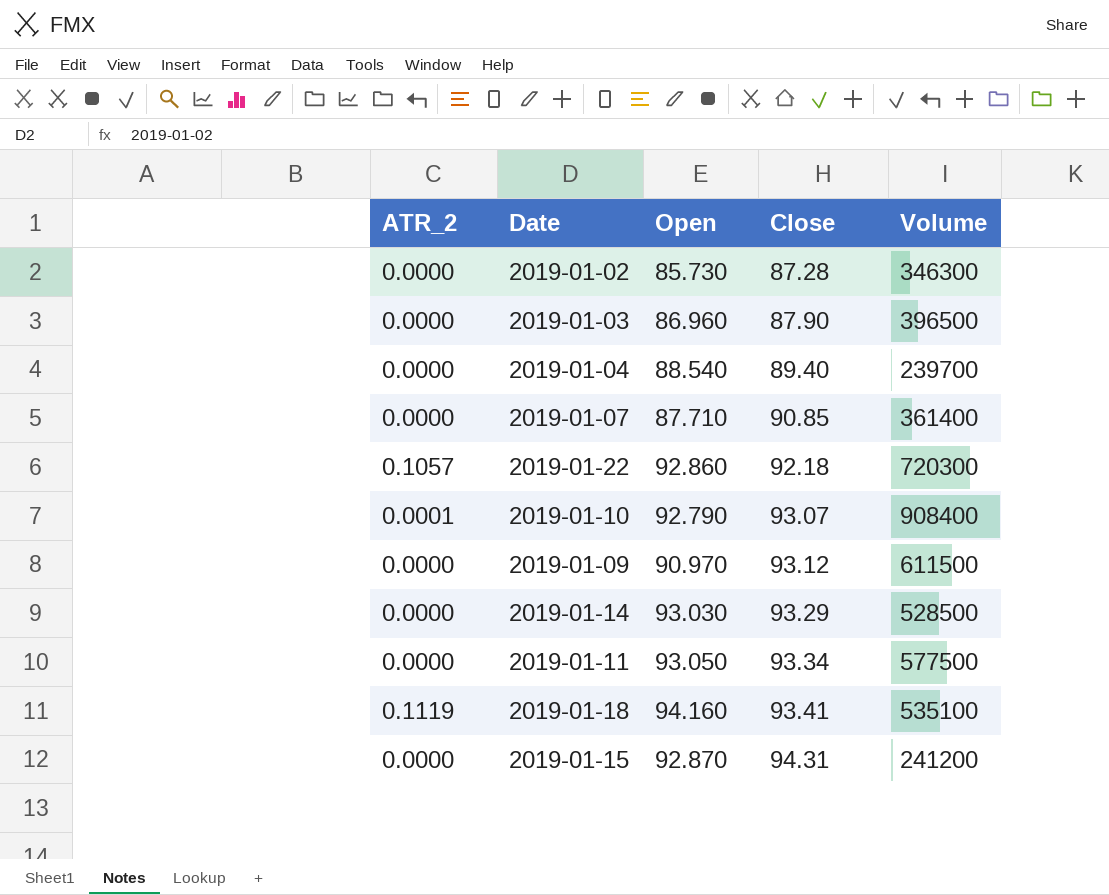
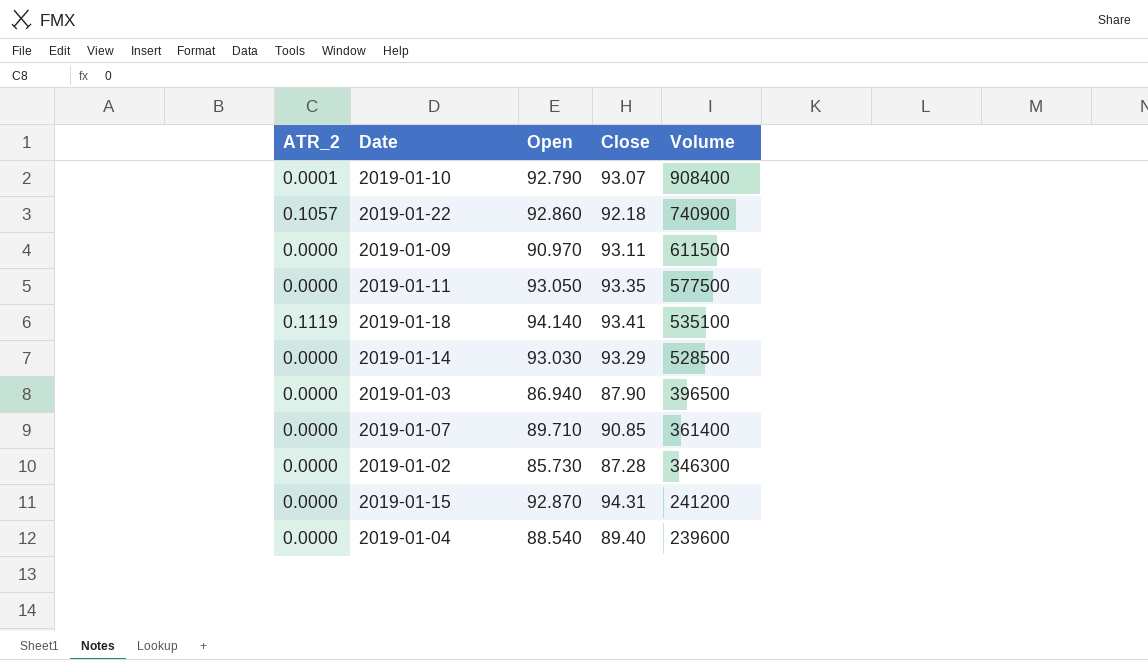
row order: Close ascending -> Volume descending
2019-01-22 | Volume: 720300 -> 740900
2019-01-09 | Close: 93.12 -> 93.11
2019-01-11 | Close: 93.34 -> 93.35
2019-01-18 | Open: 94.160 -> 94.140
2019-01-03 | Open: 86.960 -> 86.940
2019-01-07 | Open: 87.710 -> 89.710
2019-01-04 | Volume: 239700 -> 239600

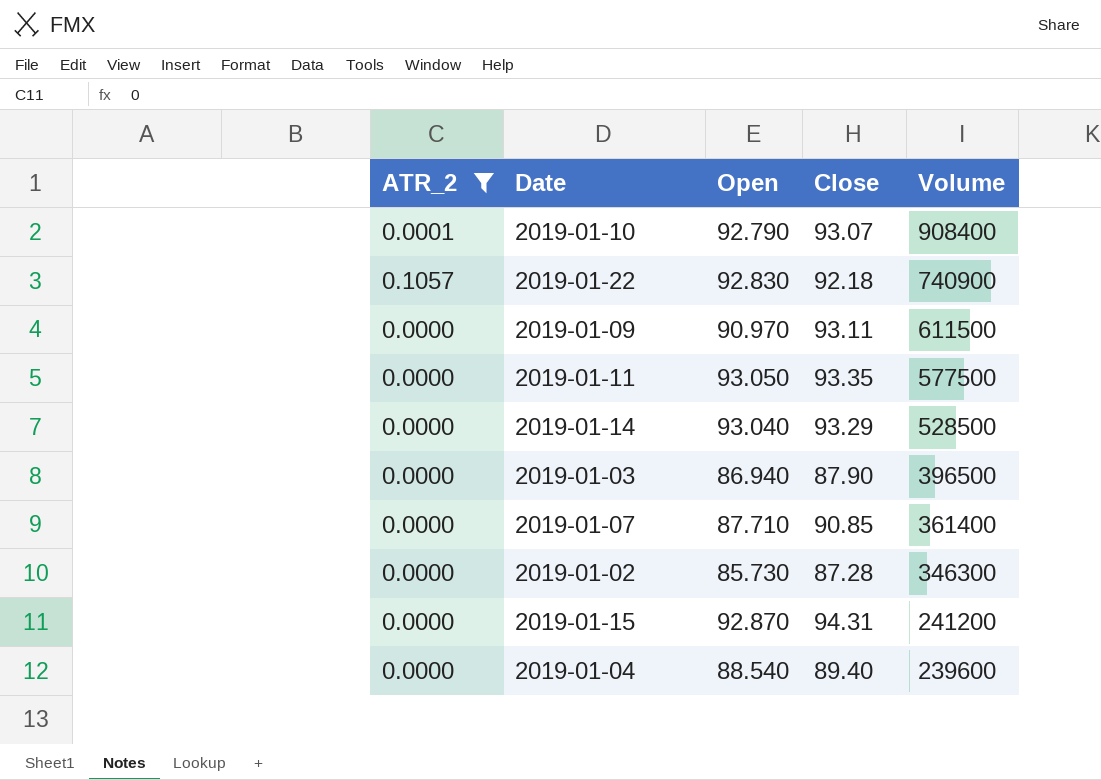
filter: none -> ATR_2 != 0.1119
2019-01-22 | Open: 92.860 -> 92.830
2019-01-14 | Open: 93.030 -> 93.040
2019-01-07 | Open: 89.710 -> 87.710

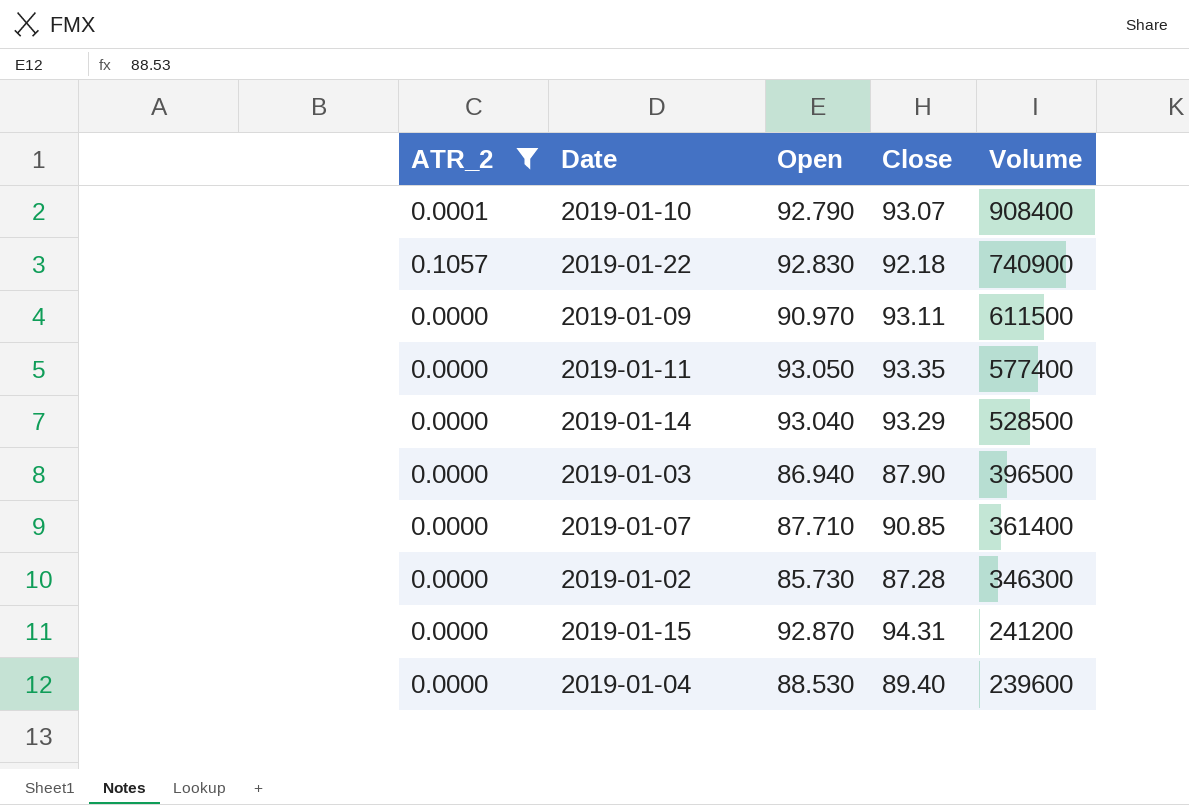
2019-01-11 | Volume: 577500 -> 577400
2019-01-04 | Open: 88.540 -> 88.530

